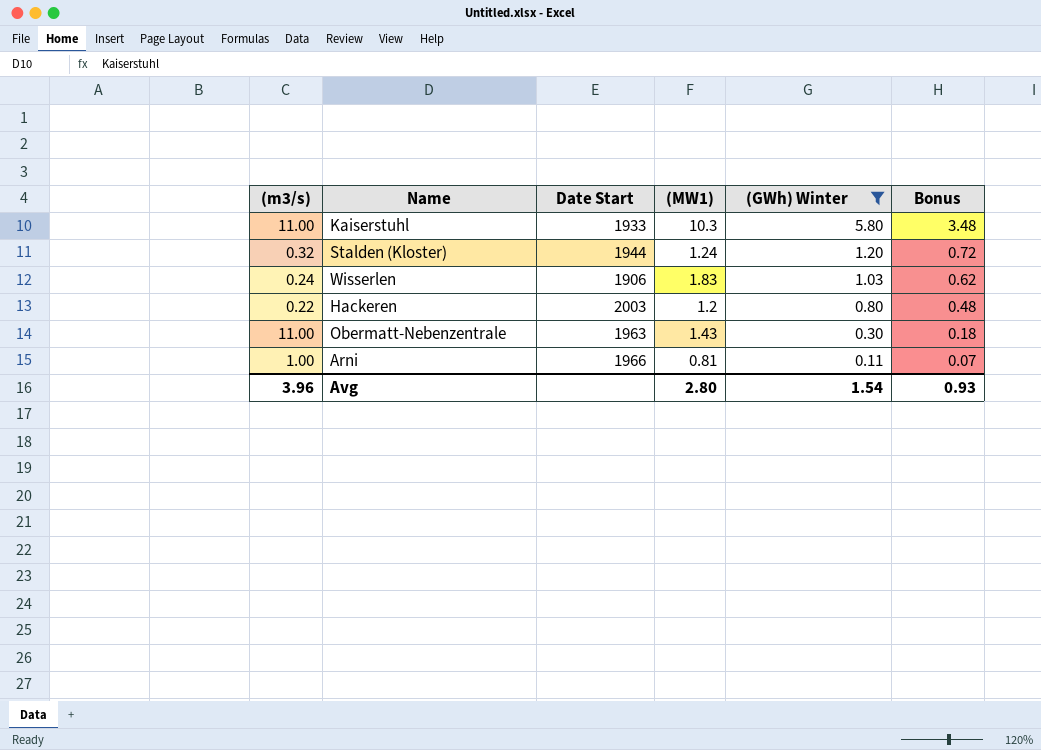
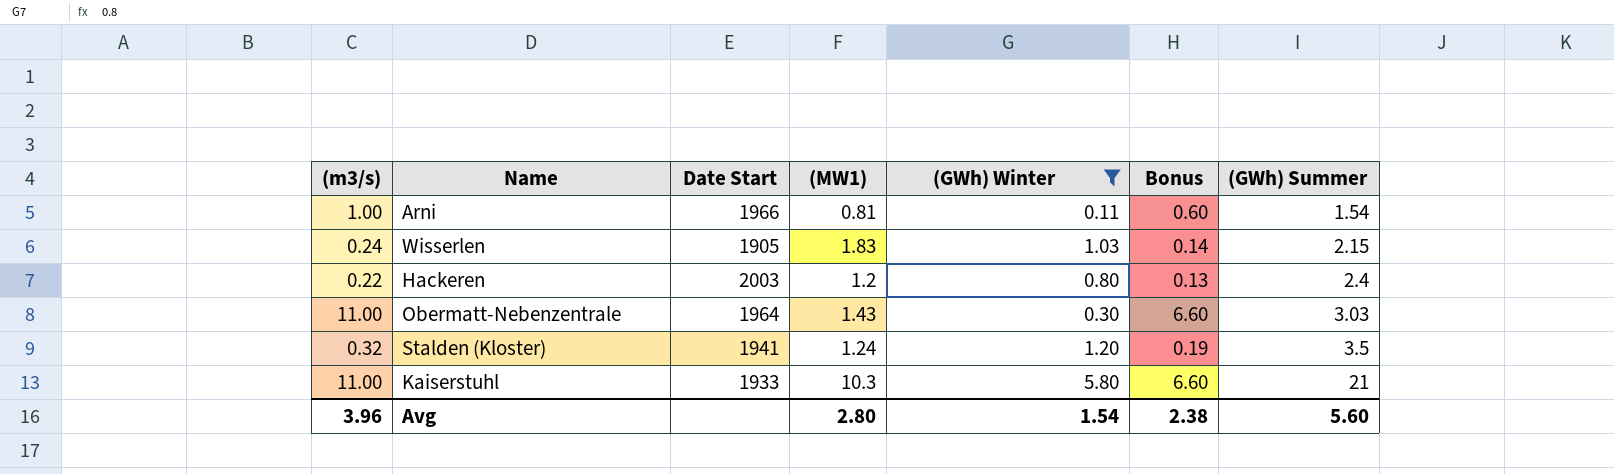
row order: (GWh) Winter descending -> (GWh) Summer ascending
column Bonus | formula: [(GWh) Winter] * 0.6 -> [(m3/s)] * 0.6
column (GWh) Summer | position: none -> 7
Wisserlen | Date Start: 1906 -> 1905
Obermatt-Nebenzentrale | Date Start: 1963 -> 1964
Stalden (Kloster) | Date Start: 1944 -> 1941
Avg | Bonus: 0.93 -> 2.38

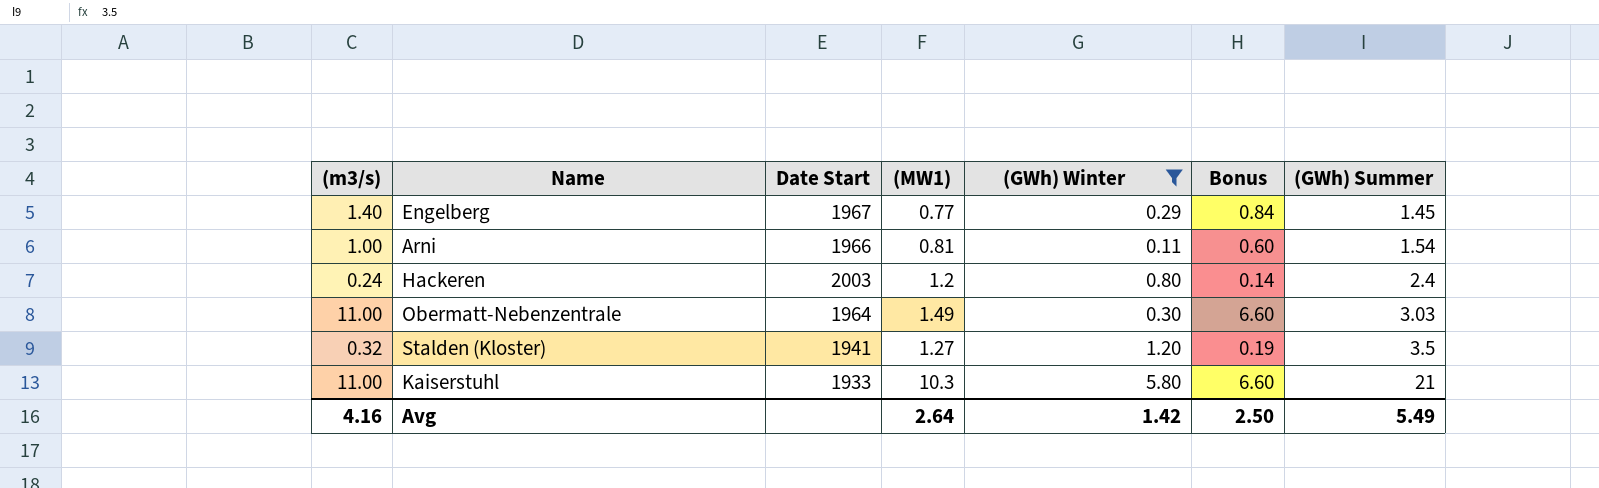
row Wisserlen: 0.24 | 1905 | 1.83 | 1.03 | 0.14 | 2.15 -> none
row Engelberg: none -> 1.40 | 1967 | 0.77 | 0.29 | 0.84 | 1.45
Hackeren | (m3/s): 0.22 -> 0.24
Hackeren | Bonus: 0.13 -> 0.14
Obermatt-Nebenzentrale | (MW1): 1.43 -> 1.49
Stalden (Kloster) | (MW1): 1.24 -> 1.27
Avg | (m3/s): 3.96 -> 4.16
Avg | (MW1): 2.80 -> 2.64
Avg | (GWh) Winter: 1.54 -> 1.42
Avg | Bonus: 2.38 -> 2.50
Avg | (GWh) Summer: 5.60 -> 5.49

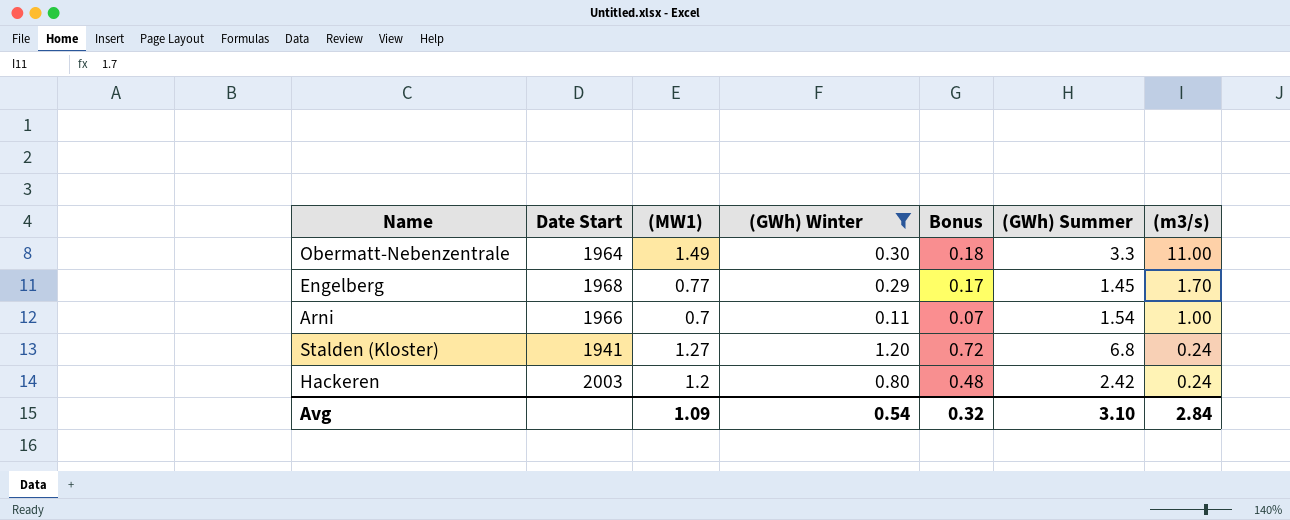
row order: (GWh) Summer ascending -> (m3/s) descending
column Bonus | formula: [(m3/s)] * 0.6 -> [(GWh) Winter] * 0.6
column (m3/s) | position: 1 -> 7
row Kaiserstuhl: 11.00 | 1933 | 10.3 | 5.80 | 6.60 | 21 -> none
Obermatt-Nebenzentrale | (GWh) Summer: 3.03 -> 3.3
Engelberg | Date Start: 1967 -> 1968
Engelberg | (m3/s): 1.40 -> 1.70
Arni | (MW1): 0.81 -> 0.7
Stalden (Kloster) | (GWh) Summer: 3.5 -> 6.8
Stalden (Kloster) | (m3/s): 0.32 -> 0.24
Hackeren | (GWh) Summer: 2.4 -> 2.42
Avg | (MW1): 2.64 -> 1.09
Avg | (GWh) Winter: 1.42 -> 0.54
Avg | Bonus: 2.50 -> 0.32
Avg | (GWh) Summer: 5.49 -> 3.10
Avg | (m3/s): 4.16 -> 2.84

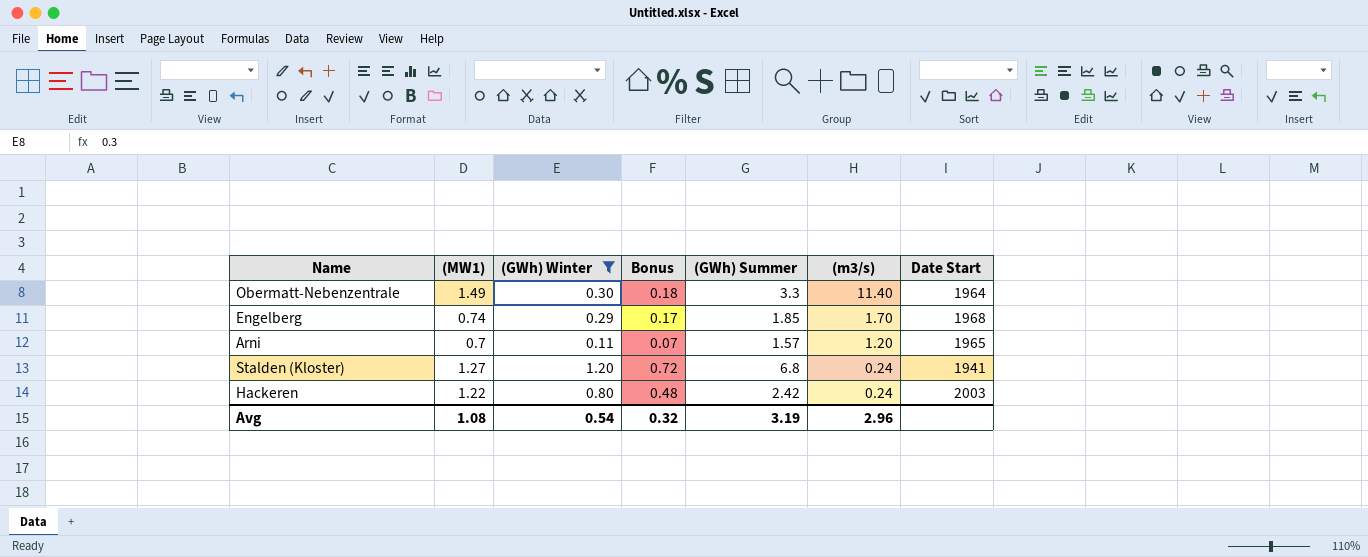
column Date Start | position: 2 -> 7
Obermatt-Nebenzentrale | (m3/s): 11.00 -> 11.40
Engelberg | (MW1): 0.77 -> 0.74
Engelberg | (GWh) Summer: 1.45 -> 1.85
Arni | (GWh) Summer: 1.54 -> 1.57
Arni | (m3/s): 1.00 -> 1.20
Arni | Date Start: 1966 -> 1965
Hackeren | (MW1): 1.2 -> 1.22
Avg | (MW1): 1.09 -> 1.08
Avg | (GWh) Summer: 3.10 -> 3.19
Avg | (m3/s): 2.84 -> 2.96

